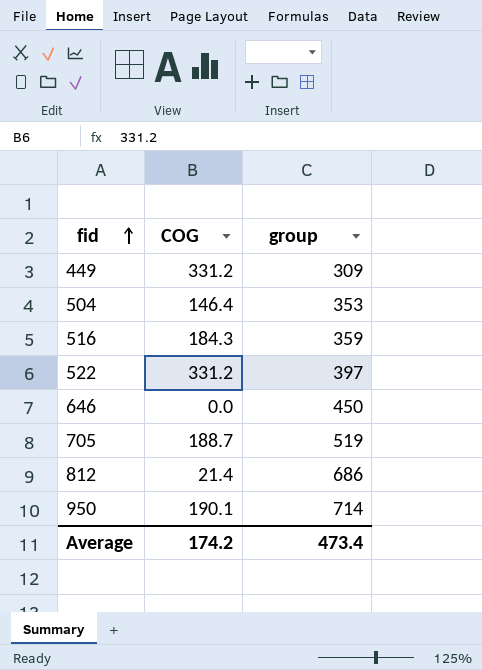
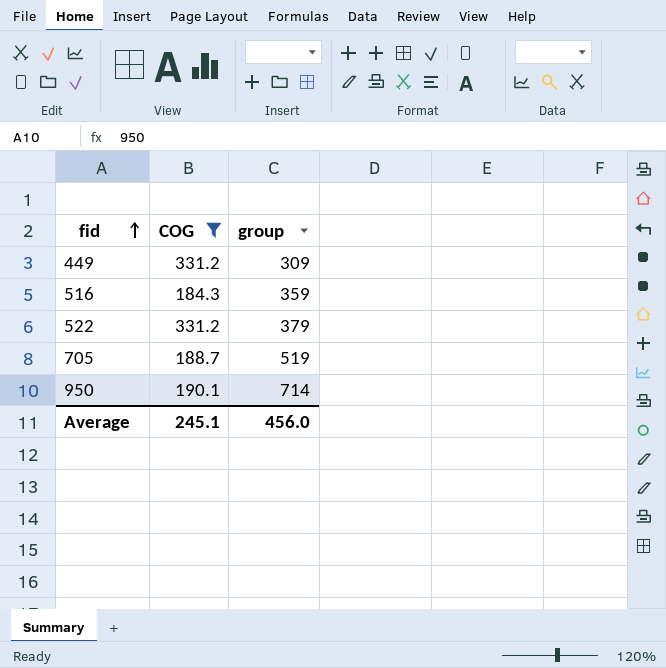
filter: none -> COG >= 184.3
522 | group: 397 -> 379
Average | COG: 174.2 -> 245.1
Average | group: 473.4 -> 456.0

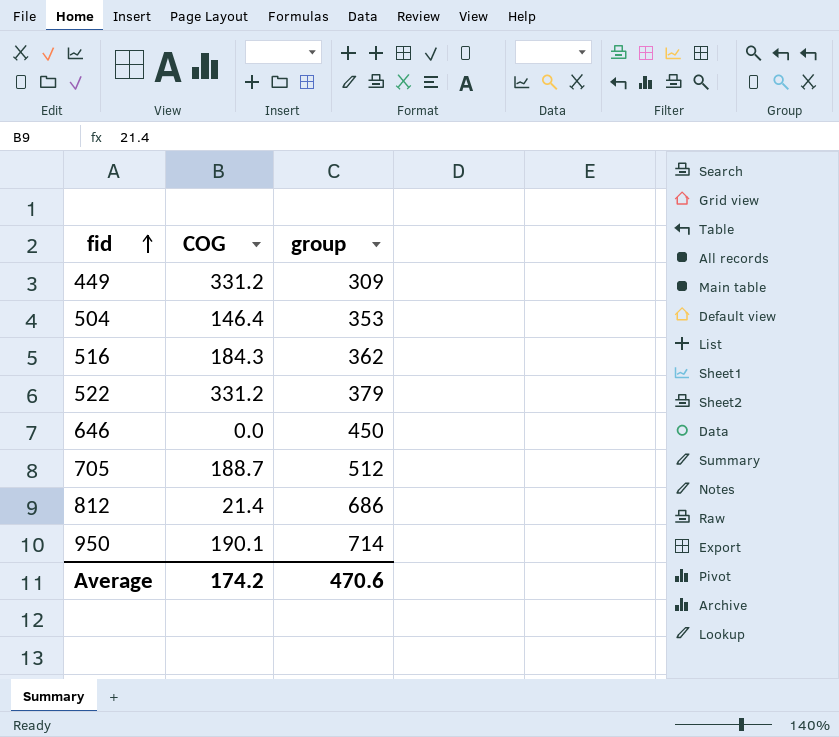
filter: COG >= 184.3 -> none
516 | group: 359 -> 362
705 | group: 519 -> 512
Average | COG: 245.1 -> 174.2
Average | group: 456.0 -> 470.6

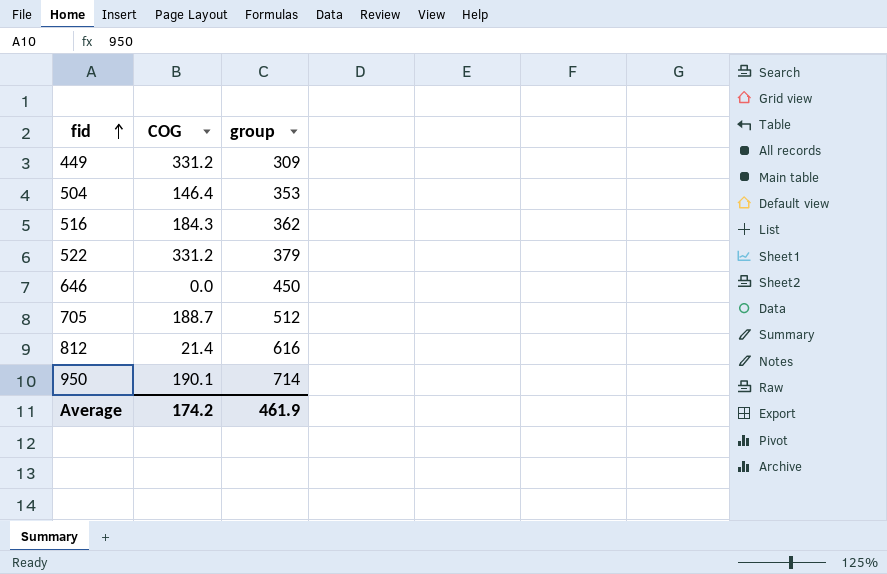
812 | group: 686 -> 616
Average | group: 470.6 -> 461.9

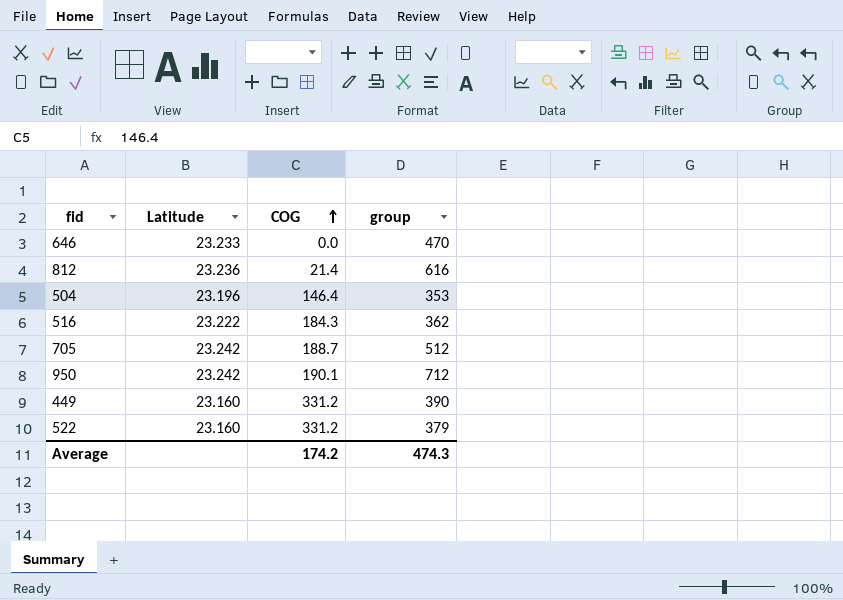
row order: fid ascending -> COG ascending
column Latitude | position: none -> 2
646 | group: 450 -> 470
950 | group: 714 -> 712
449 | group: 309 -> 390
Average | group: 461.9 -> 474.3

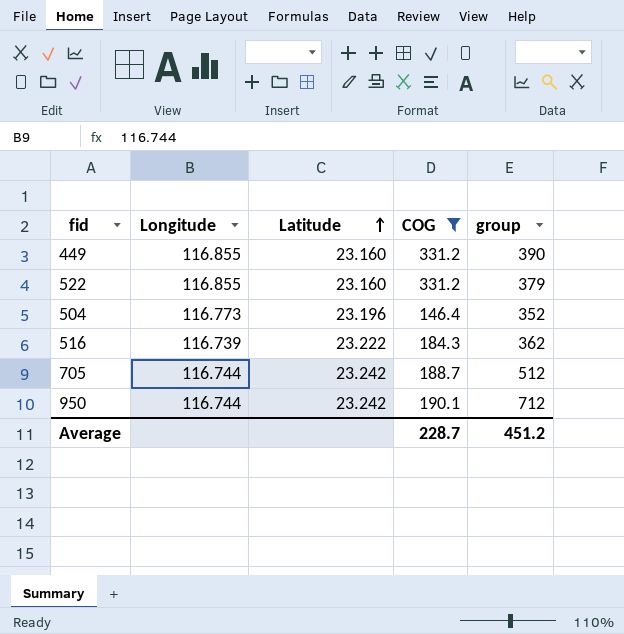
filter: none -> COG >= 146.4
row order: COG ascending -> Latitude ascending
column Longitude | position: none -> 2
504 | group: 353 -> 352
Average | COG: 174.2 -> 228.7
Average | group: 474.3 -> 451.2

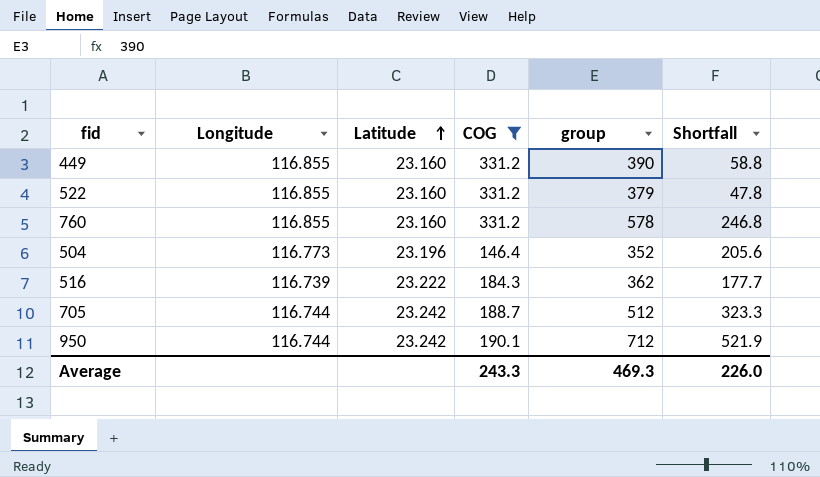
column Shortfall | formula: none -> [group] - [COG]
row 760: none -> 116.855 | 23.160 | 331.2 | 578 | 246.8
Average | COG: 228.7 -> 243.3
Average | group: 451.2 -> 469.3

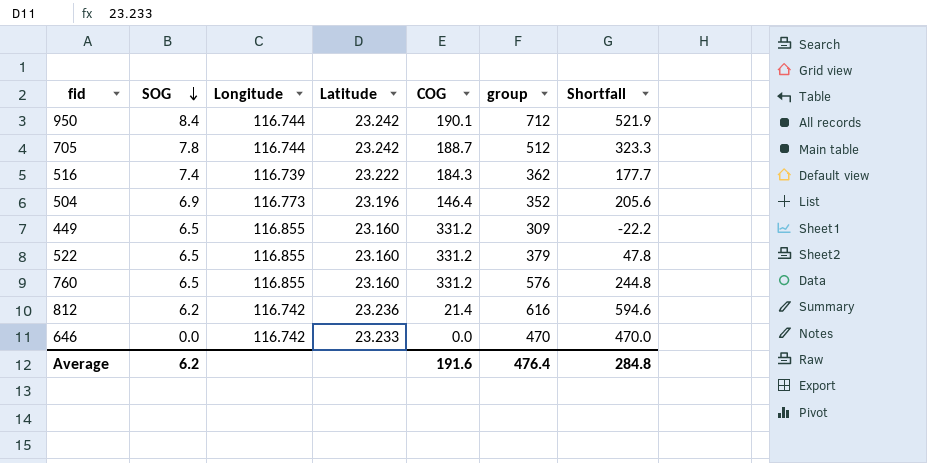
filter: COG >= 146.4 -> none
row order: Latitude ascending -> SOG descending
column SOG | position: none -> 2
449 | group: 390 -> 309
449 | Shortfall: 58.8 -> -22.2
760 | group: 578 -> 576
760 | Shortfall: 246.8 -> 244.8
Average | COG: 243.3 -> 191.6
Average | group: 469.3 -> 476.4
Average | Shortfall: 226.0 -> 284.8

